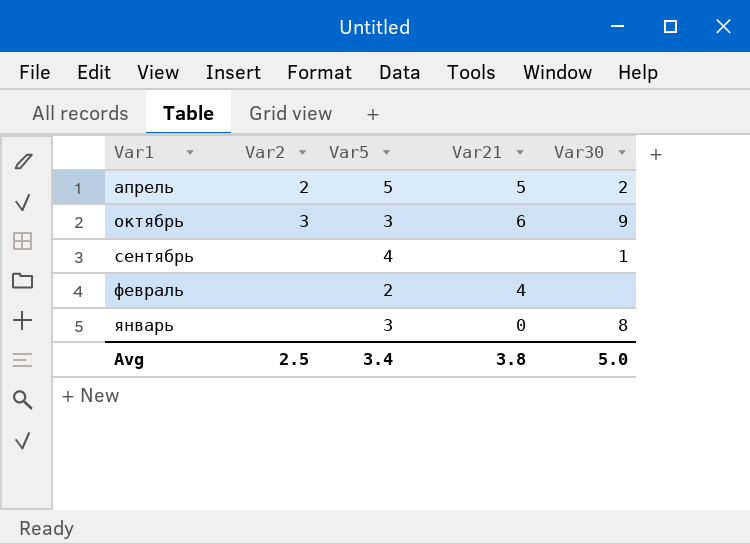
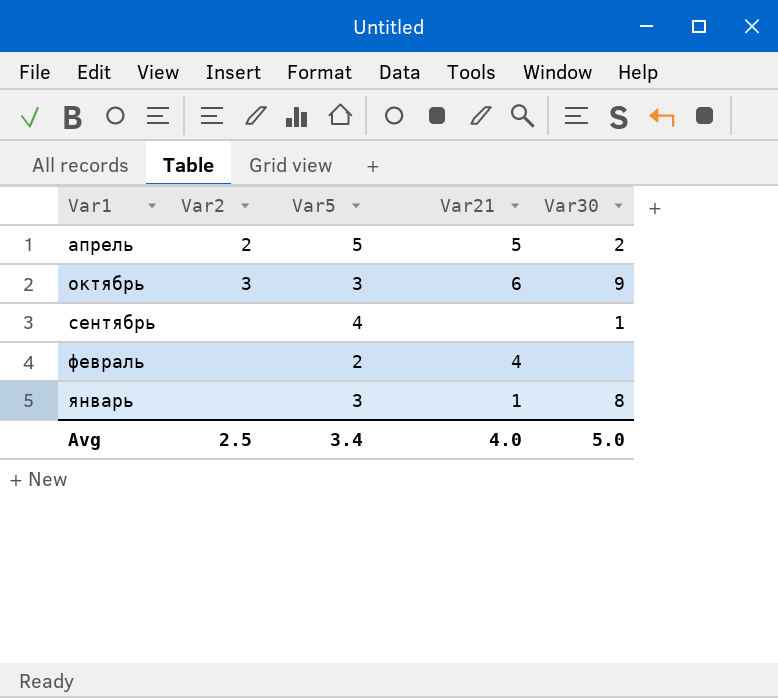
январь | Var21: 0 -> 1
Avg | Var21: 3.8 -> 4.0

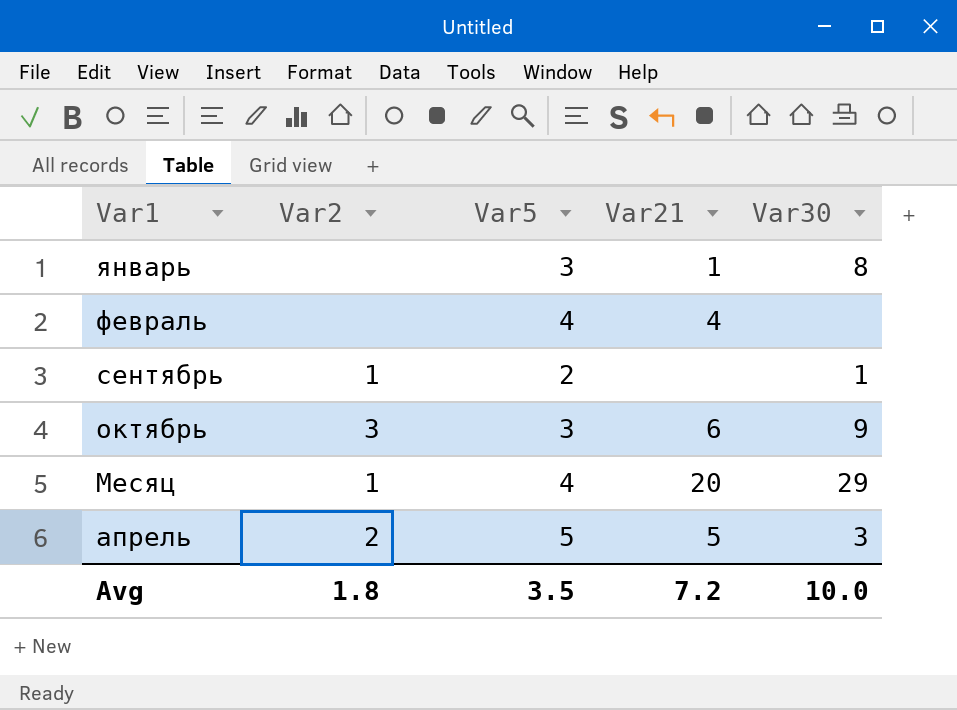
row order: Var1 ascending -> Var1 descending
февраль | Var5: 2 -> 4
сентябрь | Var2: none -> 1
сентябрь | Var5: 4 -> 2
row Месяц: none -> 1 | 4 | 20 | 29
апрель | Var30: 2 -> 3
Avg | Var2: 2.5 -> 1.8
Avg | Var5: 3.4 -> 3.5
Avg | Var21: 4.0 -> 7.2
Avg | Var30: 5.0 -> 10.0

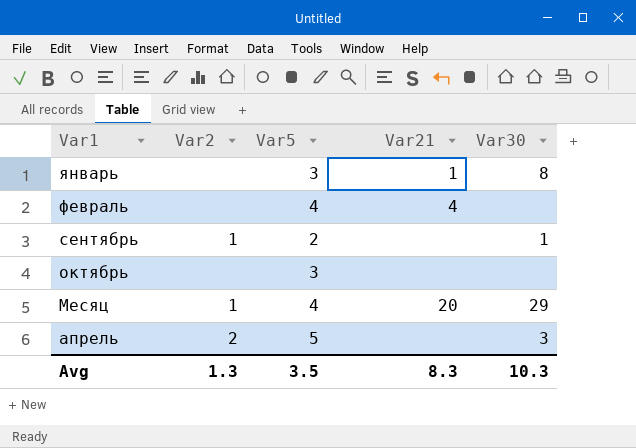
октябрь | Var2: 3 -> none
октябрь | Var21: 6 -> none
октябрь | Var30: 9 -> none
апрель | Var21: 5 -> none
Avg | Var2: 1.8 -> 1.3
Avg | Var21: 7.2 -> 8.3
Avg | Var30: 10.0 -> 10.3

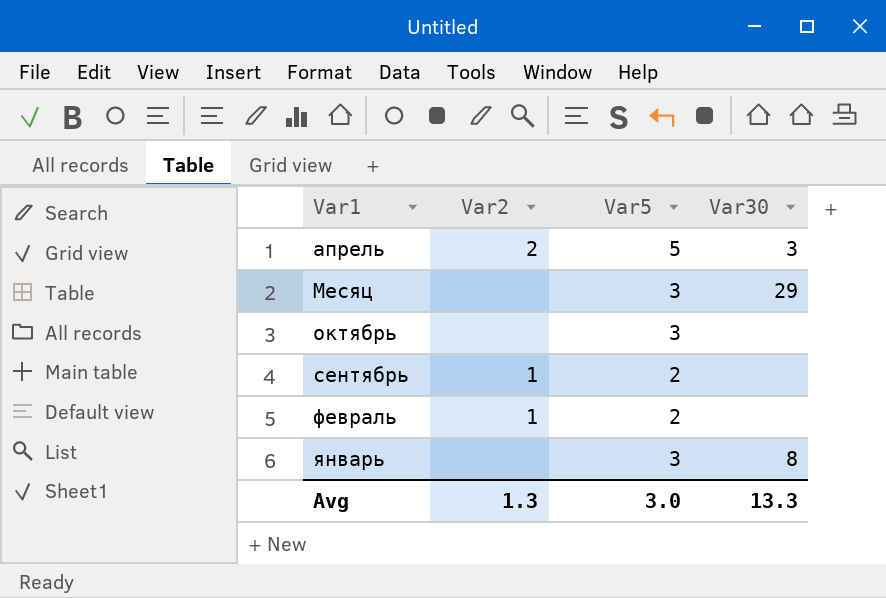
row order: Var1 descending -> Var1 ascending
column Var21 | position: 4 -> none
Месяц | Var2: 1 -> none
Месяц | Var5: 4 -> 3
сентябрь | Var30: 1 -> none
февраль | Var2: none -> 1
февраль | Var5: 4 -> 2
Avg | Var5: 3.5 -> 3.0
Avg | Var30: 10.3 -> 13.3

